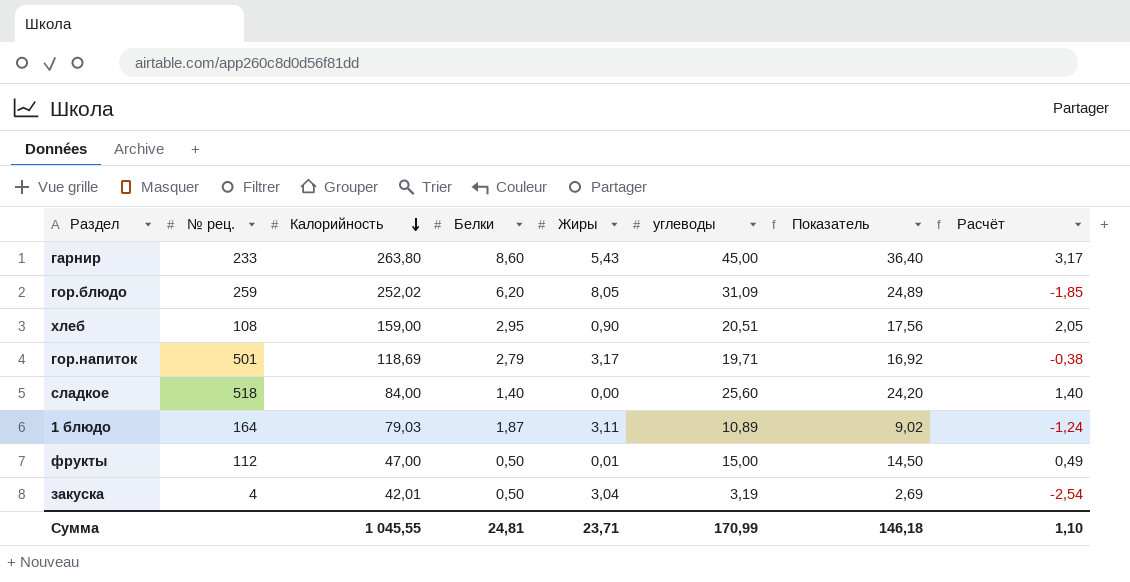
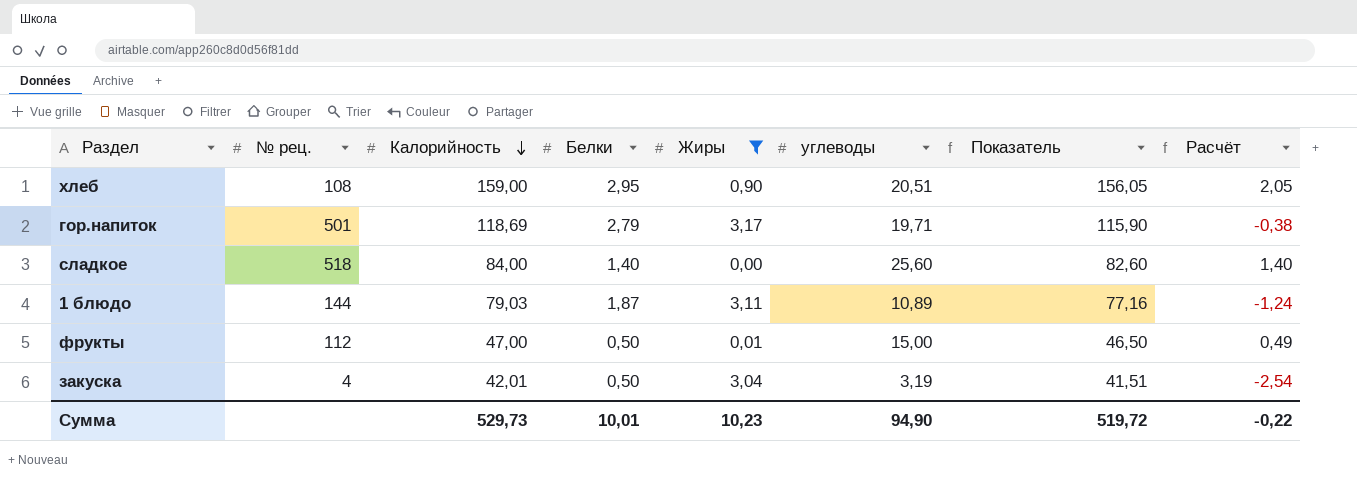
filter: none -> Жиры <= 3,17
column Показатель | formula: [углеводы] - [Белки] -> [Калорийность] - [Белки]
1 блюдо | № рец.: 164 -> 144
Сумма | Калорийность: 1 045,55 -> 529,73
Сумма | Белки: 24,81 -> 10,01
Сумма | Жиры: 23,71 -> 10,23
Сумма | углеводы: 170,99 -> 94,90
Сумма | Показатель: 146,18 -> 519,72
Сумма | Расчёт: 1,10 -> -0,22

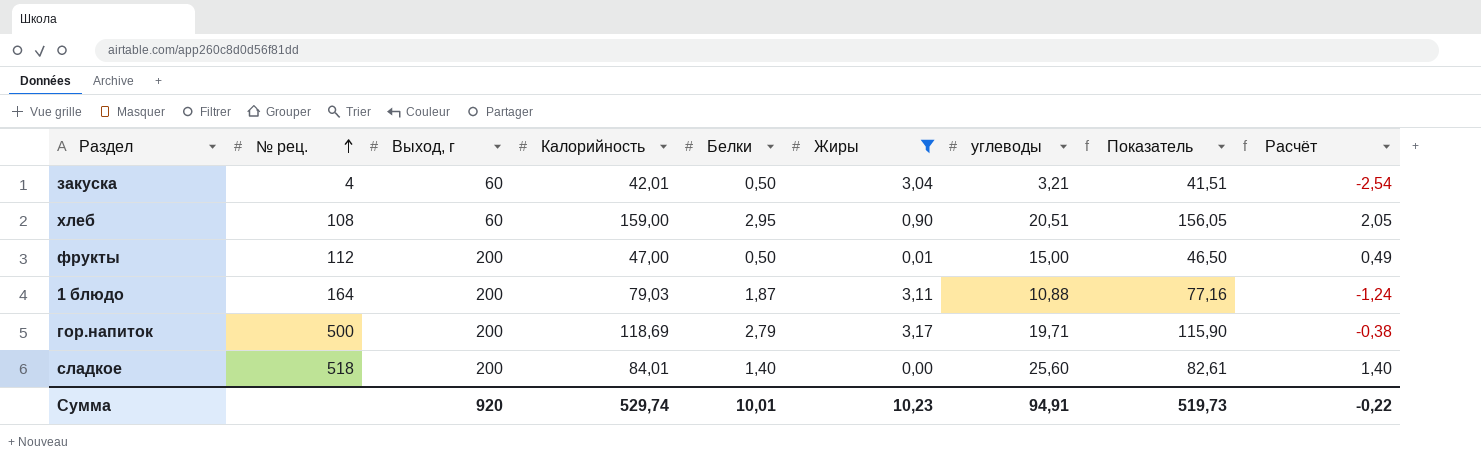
row order: Калорийность descending -> № рец. ascending
column Выход, г | position: none -> 3
закуска | углеводы: 3,19 -> 3,21
1 блюдо | № рец.: 144 -> 164
1 блюдо | углеводы: 10,89 -> 10,88
гор.напиток | № рец.: 501 -> 500
сладкое | Калорийность: 84,00 -> 84,01
сладкое | Показатель: 82,60 -> 82,61
Сумма | Калорийность: 529,73 -> 529,74
Сумма | углеводы: 94,90 -> 94,91
Сумма | Показатель: 519,72 -> 519,73

